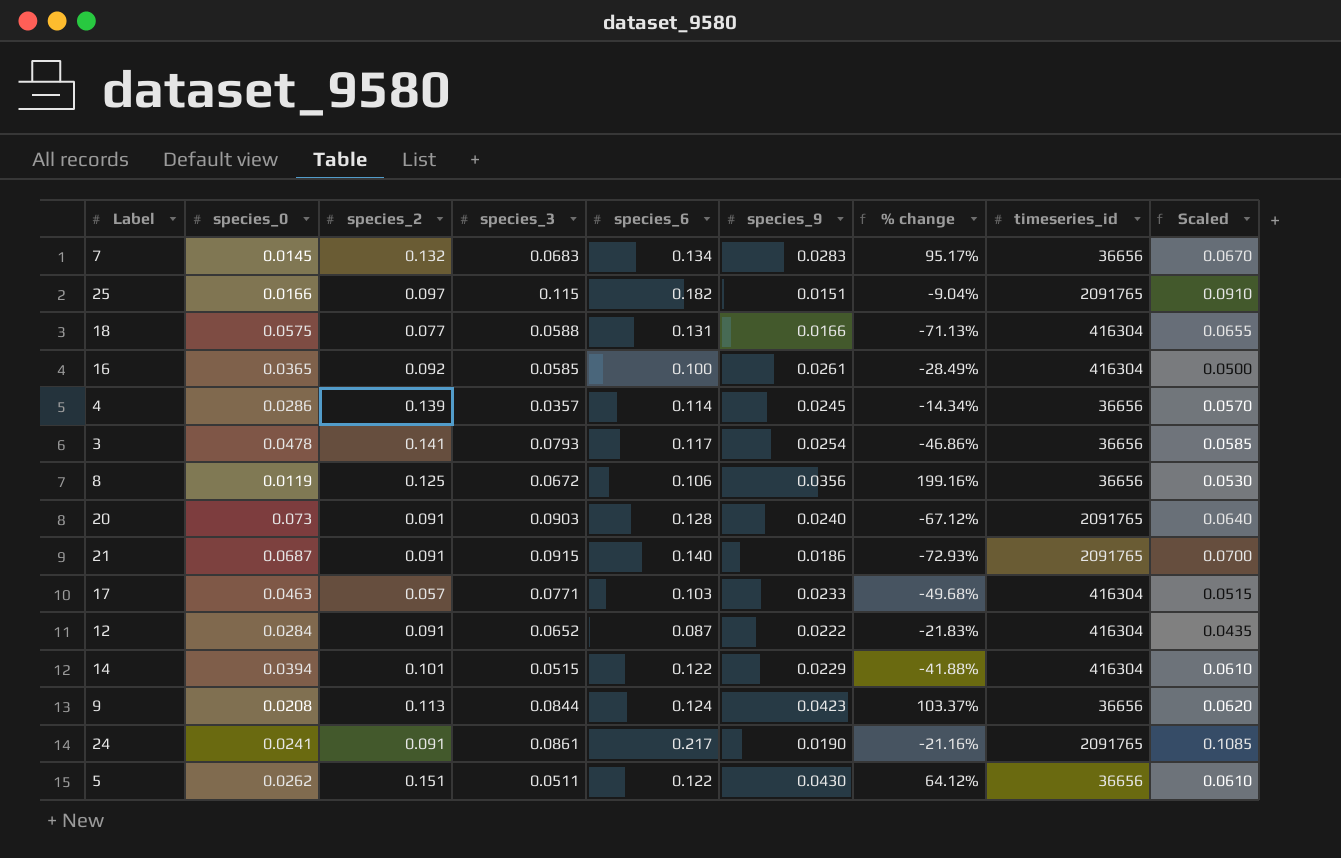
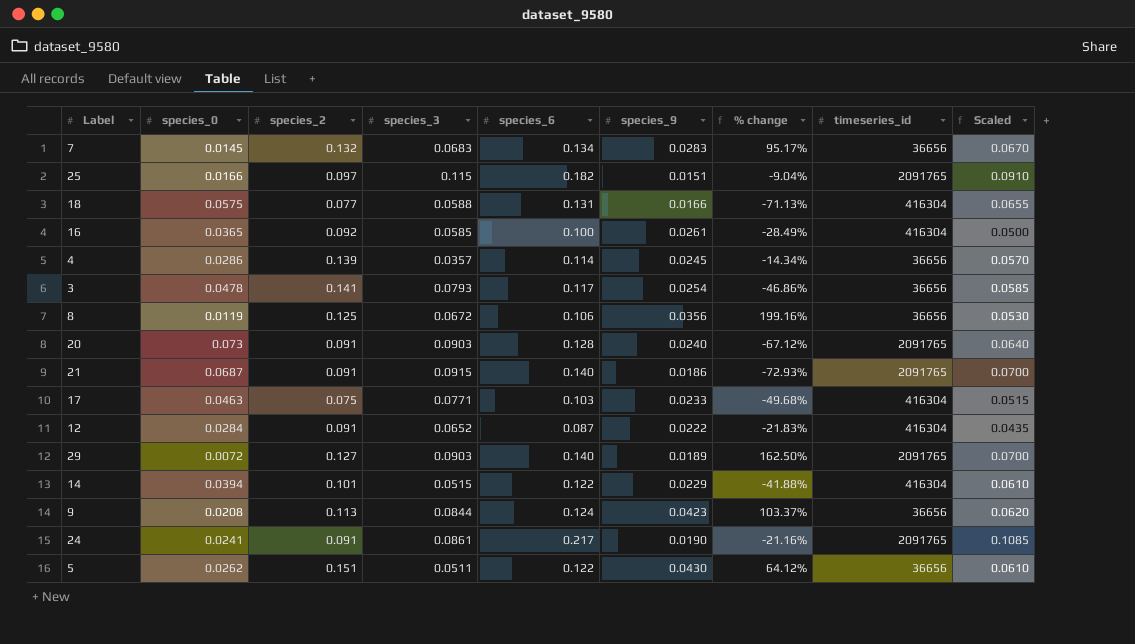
17 | species_2: 0.057 -> 0.075
row 29: none -> 0.0072 | 0.127 | 0.0903 | 0.140 | 0.0189 | 162.50% | 2091765 | 0.0700

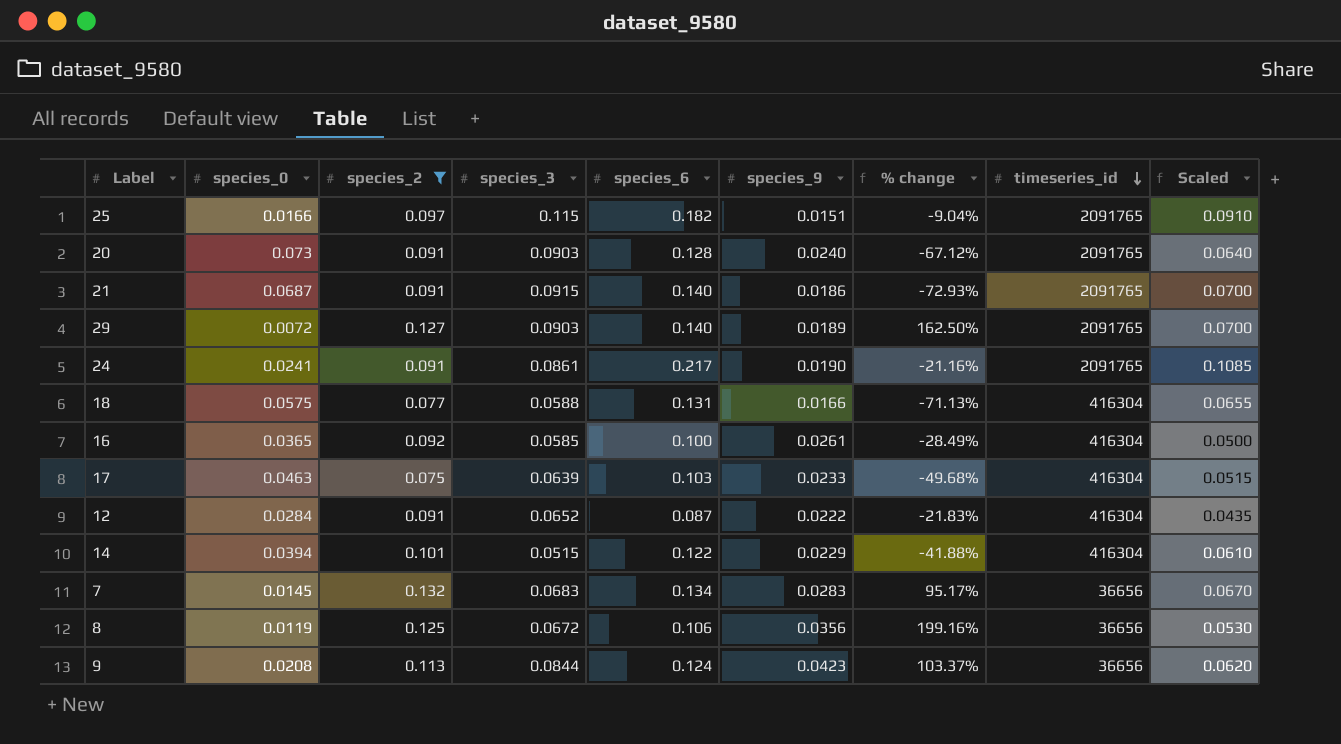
filter: none -> species_2 <= 0.132
row order: none -> timeseries_id descending
17 | species_3: 0.0771 -> 0.0639

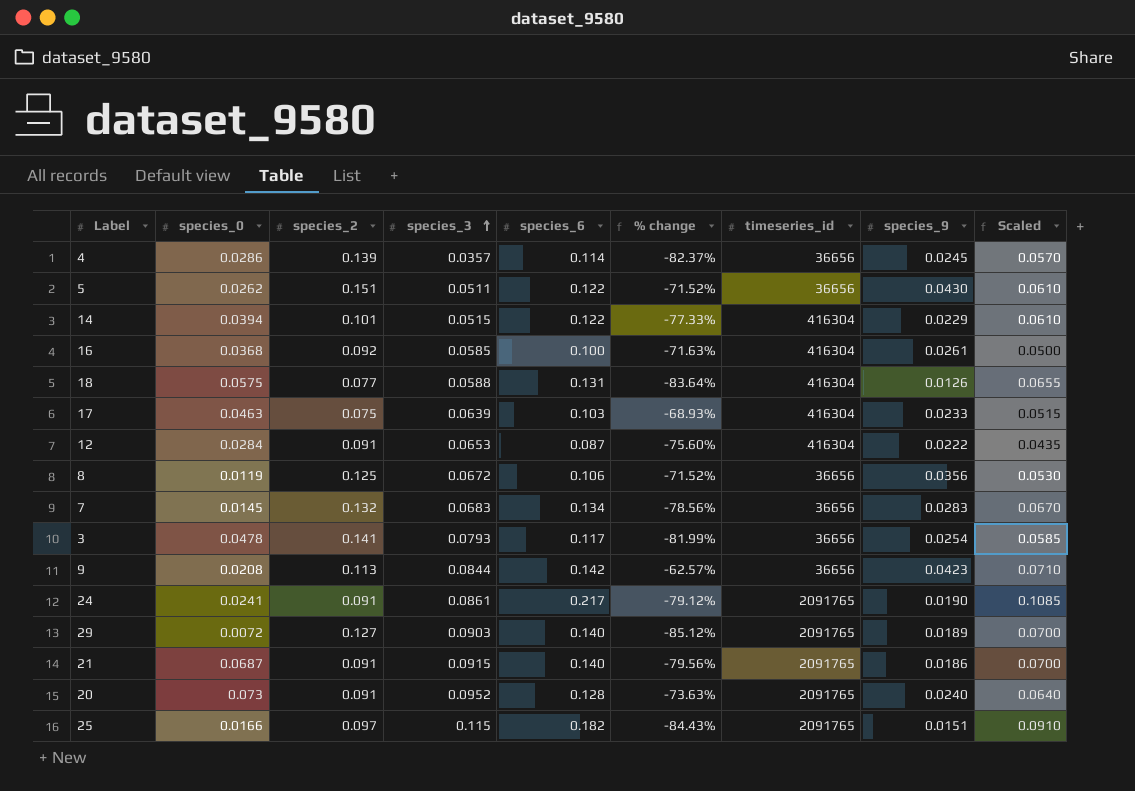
filter: species_2 <= 0.132 -> none
row order: timeseries_id descending -> species_3 ascending
column % change | formula: ([species_9] - [species_0]) / [species_0] -> ([species_9] - [species_2]) / [species_2]
column species_9 | position: 6 -> 8
16 | species_0: 0.0365 -> 0.0368
18 | species_9: 0.0166 -> 0.0126
12 | species_3: 0.0652 -> 0.0653
9 | species_6: 0.124 -> 0.142
9 | Scaled: 0.0620 -> 0.0710
20 | species_3: 0.0903 -> 0.0952

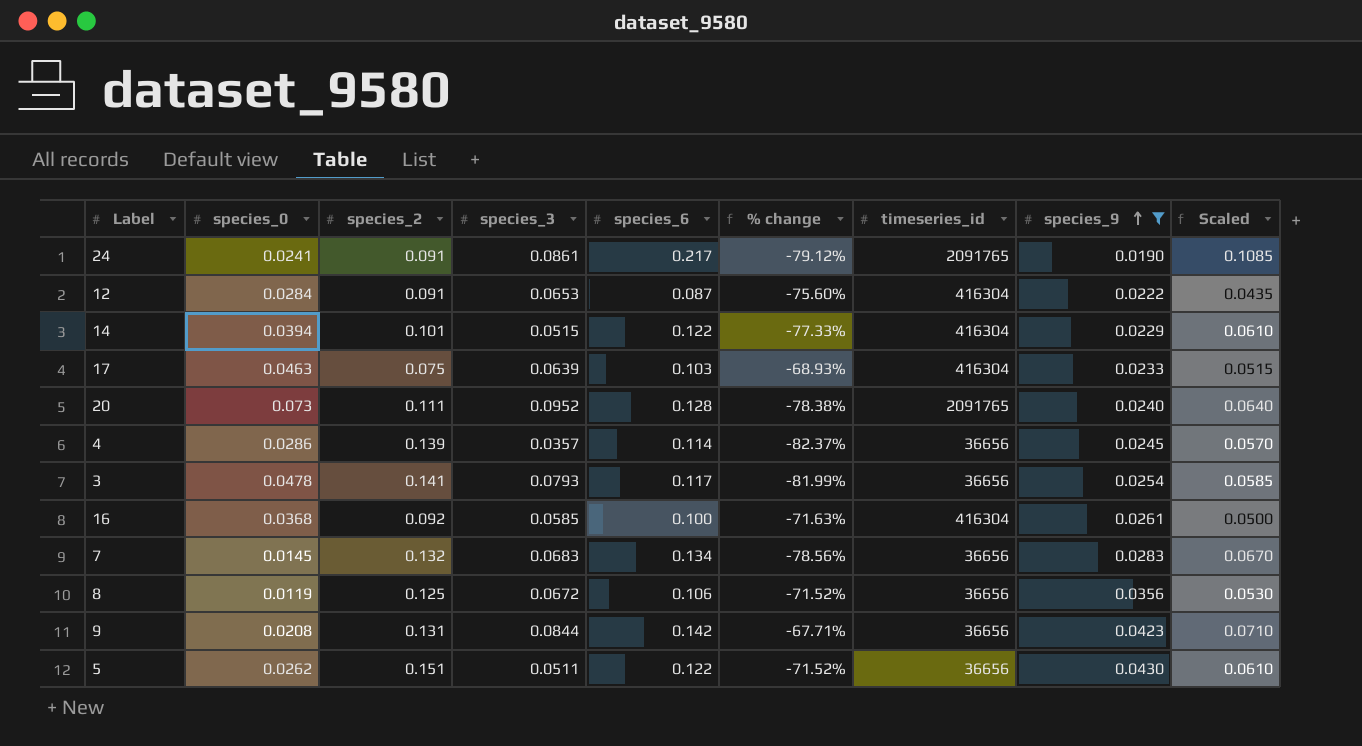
filter: none -> species_9 >= 0.0190
row order: species_3 ascending -> species_9 ascending
20 | species_2: 0.091 -> 0.111
20 | % change: -73.63% -> -78.38%
9 | species_2: 0.113 -> 0.131
9 | % change: -62.57% -> -67.71%

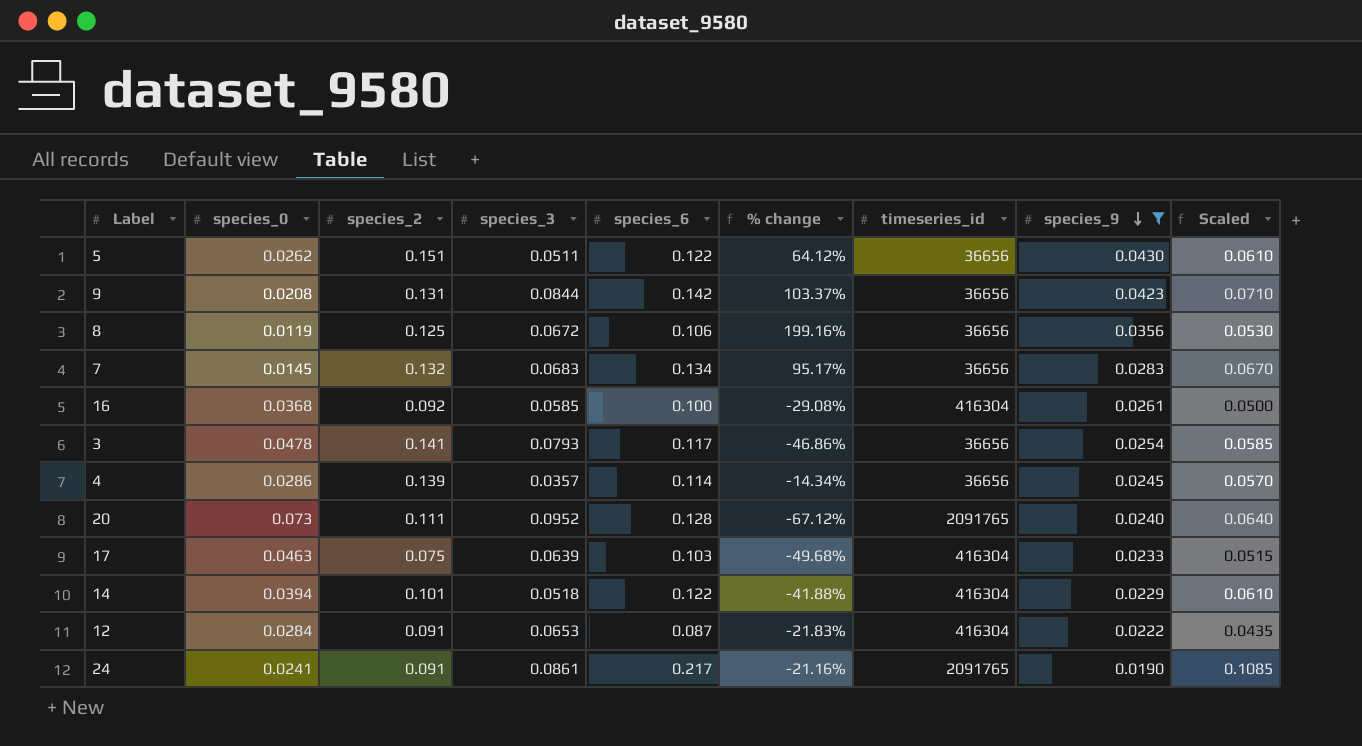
row order: species_9 ascending -> species_9 descending
column % change | formula: ([species_9] - [species_2]) / [species_2] -> ([species_9] - [species_0]) / [species_0]
14 | species_3: 0.0515 -> 0.0518

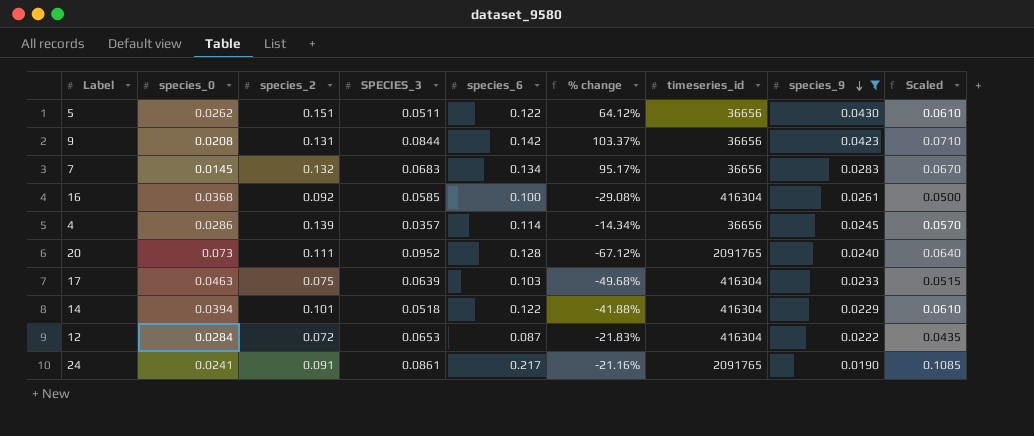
column name: species_3 -> SPECIES_3
row 8: 0.0119 | 0.125 | 0.0672 | 0.106 | 199.16% | 36656 | 0.0356 | 0.0530 -> none
row 3: 0.0478 | 0.141 | 0.0793 | 0.117 | -46.86% | 36656 | 0.0254 | 0.0585 -> none
12 | species_2: 0.091 -> 0.072

